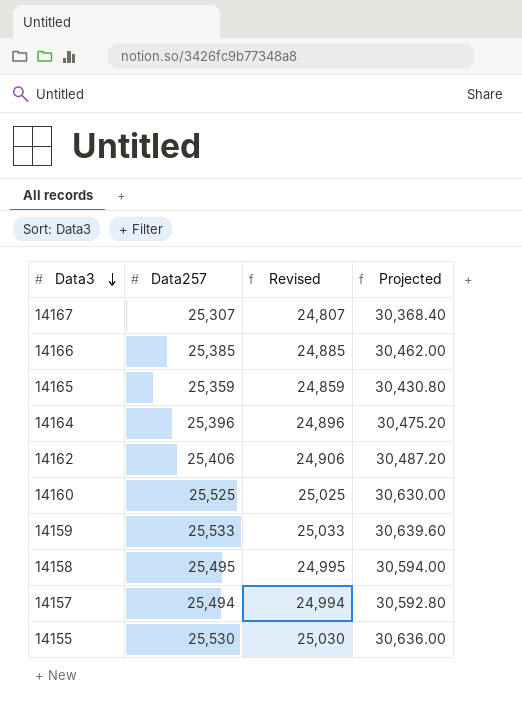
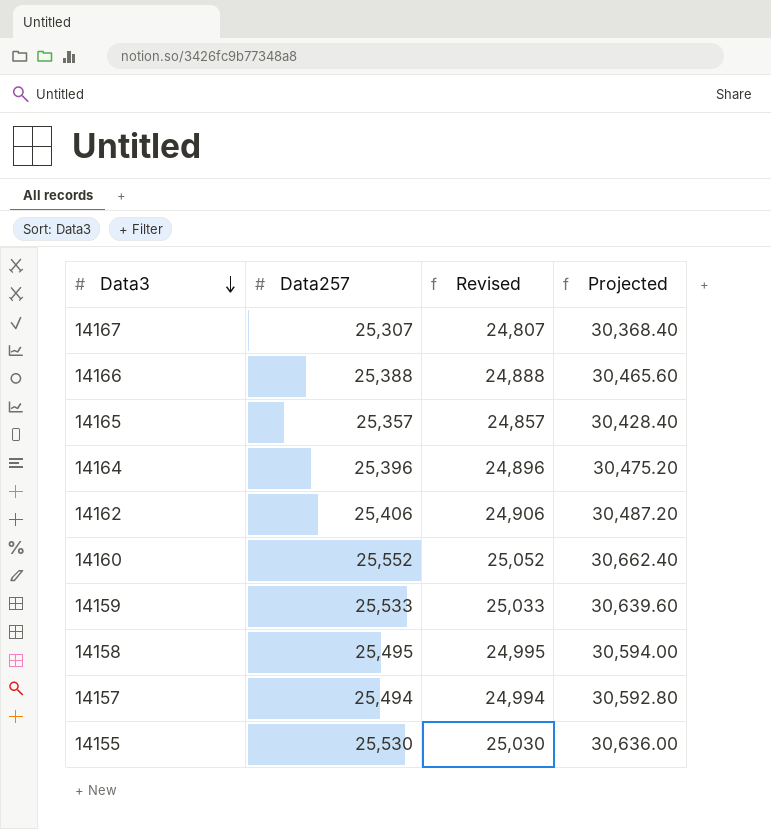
14166 | Data257: 25,385 -> 25,388
14166 | Revised: 24,885 -> 24,888
14166 | Projected: 30,462.00 -> 30,465.60
14165 | Data257: 25,359 -> 25,357
14165 | Revised: 24,859 -> 24,857
14165 | Projected: 30,430.80 -> 30,428.40
14160 | Data257: 25,525 -> 25,552
14160 | Revised: 25,025 -> 25,052
14160 | Projected: 30,630.00 -> 30,662.40

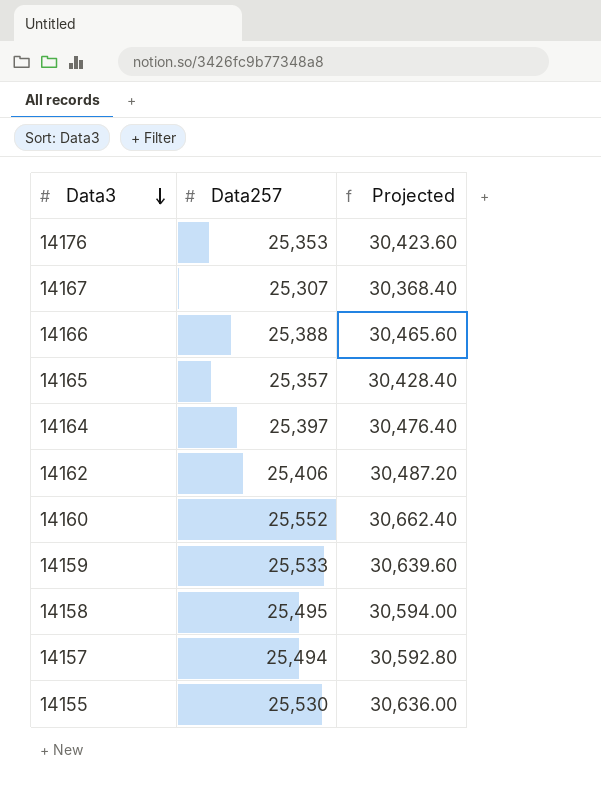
column Revised | formula: [Data257] - 500 -> none
row 14176: none -> 25,353 | 30,423.60
14164 | Data257: 25,396 -> 25,397
14164 | Projected: 30,475.20 -> 30,476.40

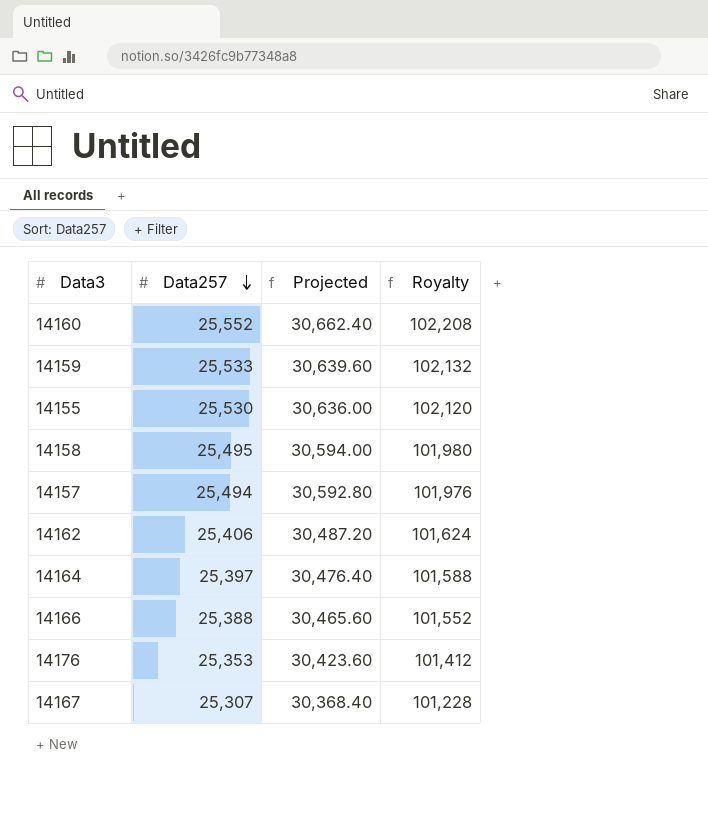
row order: Data3 descending -> Data257 descending
column Royalty | formula: none -> [Data257] * 4
row 14165: 25,357 | 30,428.40 -> none

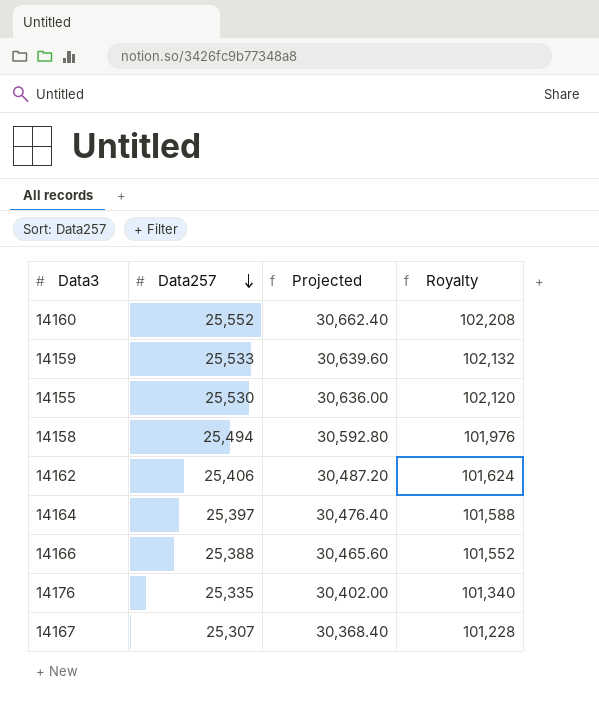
row 14157: 25,494 | 30,592.80 | 101,976 -> none
14158 | Data257: 25,495 -> 25,494
14158 | Projected: 30,594.00 -> 30,592.80
14158 | Royalty: 101,980 -> 101,976
14176 | Data257: 25,353 -> 25,335
14176 | Projected: 30,423.60 -> 30,402.00
14176 | Royalty: 101,412 -> 101,340

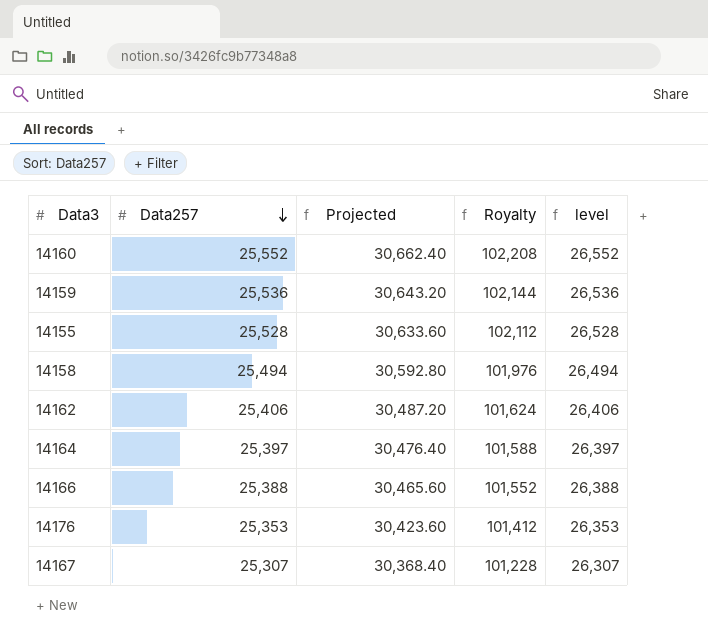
column level | formula: none -> [Data257] + 1000
14159 | Data257: 25,533 -> 25,536
14159 | Projected: 30,639.60 -> 30,643.20
14159 | Royalty: 102,132 -> 102,144
14155 | Data257: 25,530 -> 25,528
14155 | Projected: 30,636.00 -> 30,633.60
14155 | Royalty: 102,120 -> 102,112
14176 | Data257: 25,335 -> 25,353
14176 | Projected: 30,402.00 -> 30,423.60
14176 | Royalty: 101,340 -> 101,412

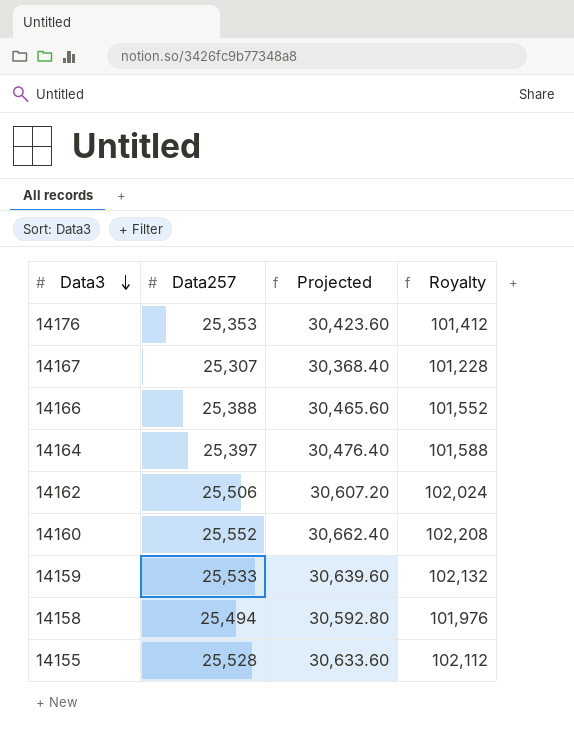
row order: Data257 descending -> Data3 descending
column level | formula: [Data257] + 1000 -> none
14162 | Data257: 25,406 -> 25,506
14162 | Projected: 30,487.20 -> 30,607.20
14162 | Royalty: 101,624 -> 102,024
14159 | Data257: 25,536 -> 25,533
14159 | Projected: 30,643.20 -> 30,639.60
14159 | Royalty: 102,144 -> 102,132

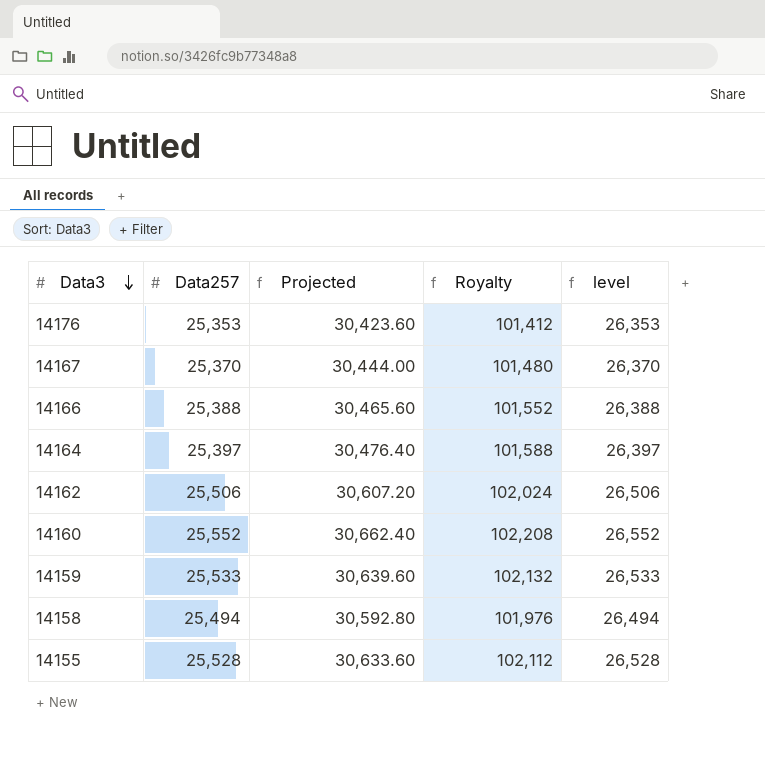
column level | formula: none -> [Data257] + 1000
14167 | Data257: 25,307 -> 25,370
14167 | Projected: 30,368.40 -> 30,444.00
14167 | Royalty: 101,228 -> 101,480

